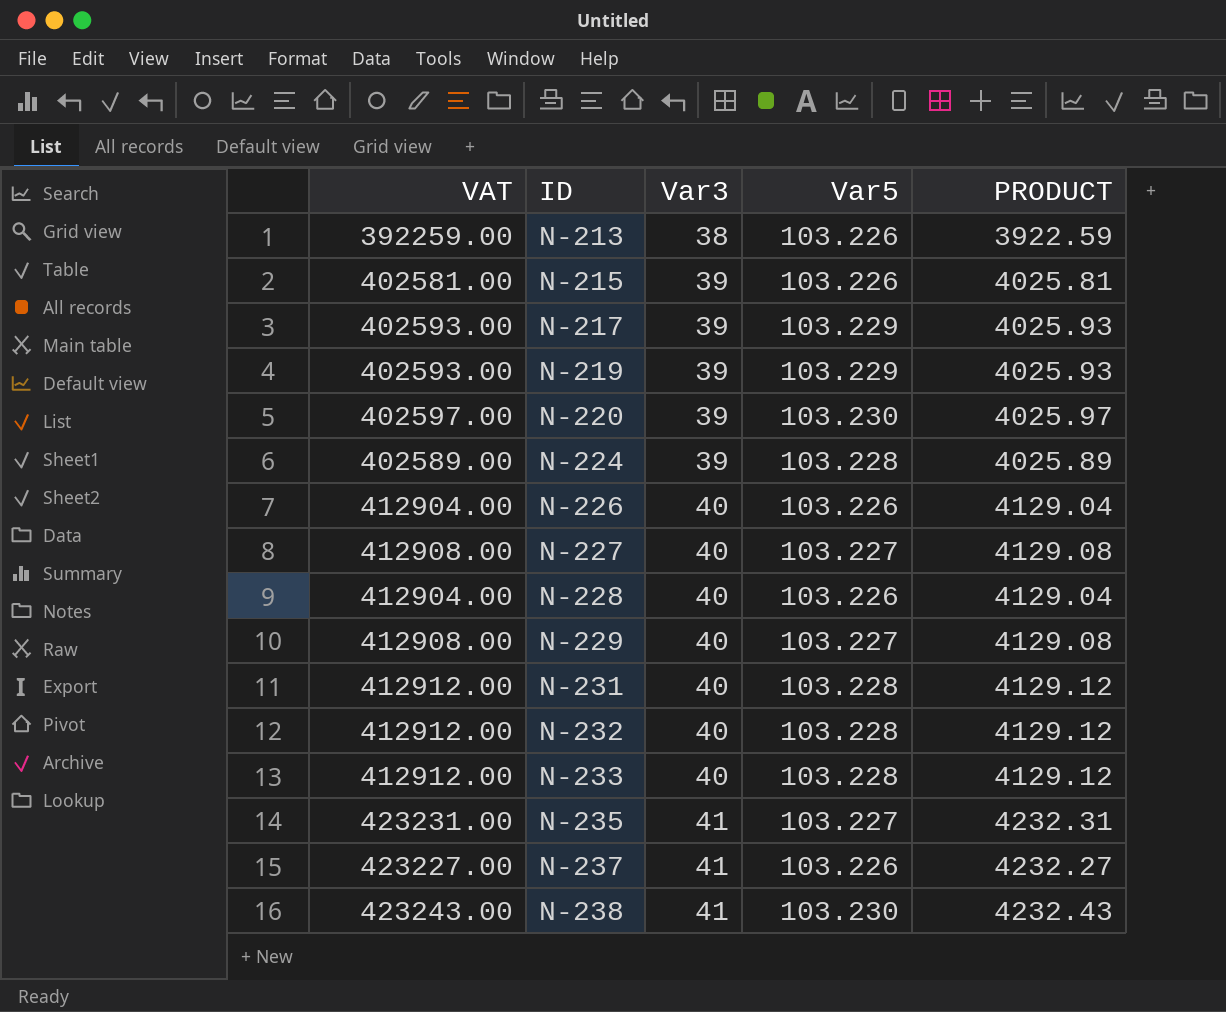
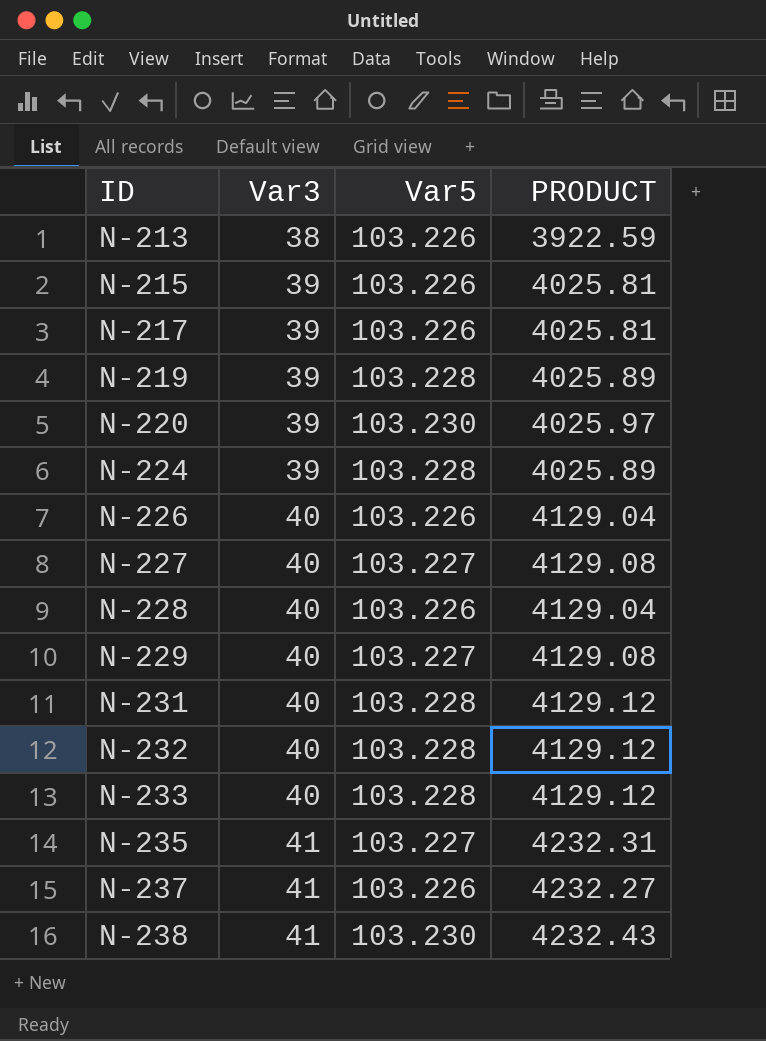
column VAT | formula: [PRODUCT] * 100 -> none
N-217 | Var5: 103.229 -> 103.226
N-217 | PRODUCT: 4025.93 -> 4025.81
N-219 | Var5: 103.229 -> 103.228
N-219 | PRODUCT: 4025.93 -> 4025.89

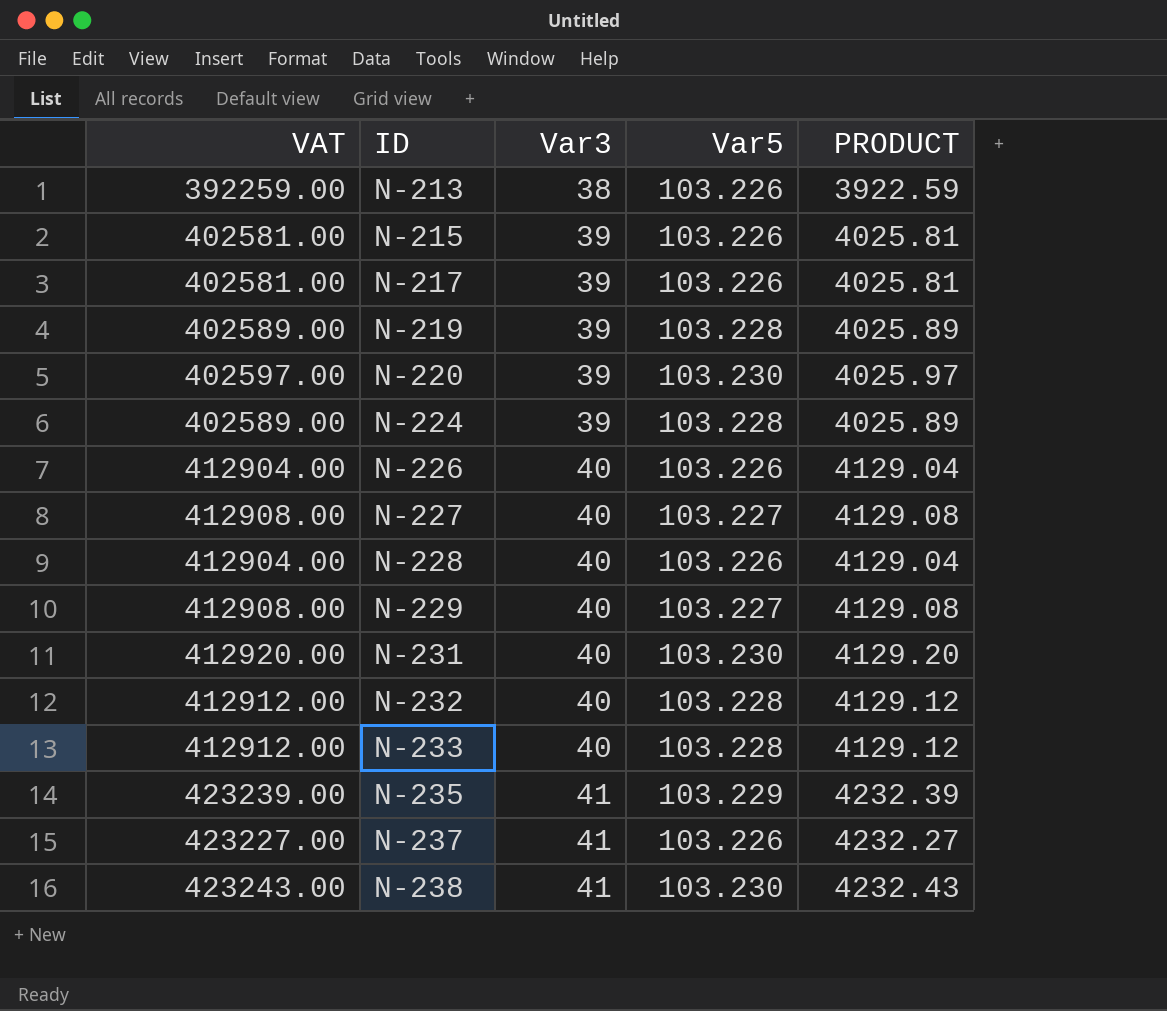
column VAT | formula: none -> [PRODUCT] * 100
N-231 | Var5: 103.228 -> 103.230
N-231 | PRODUCT: 4129.12 -> 4129.20
N-235 | Var5: 103.227 -> 103.229
N-235 | PRODUCT: 4232.31 -> 4232.39

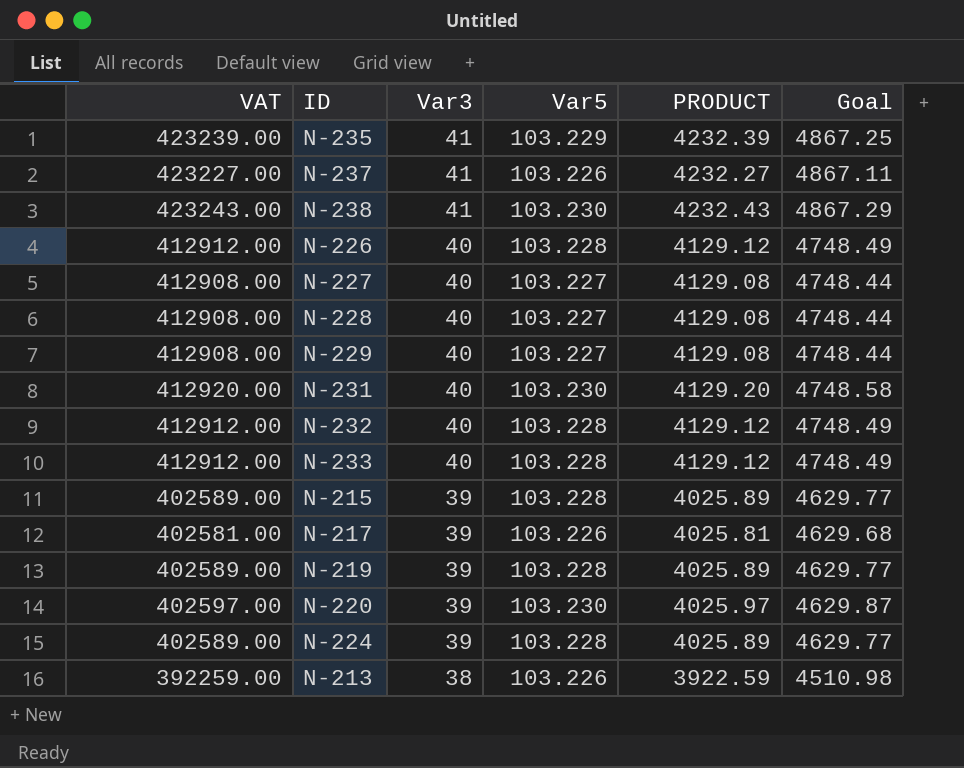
row order: ID ascending -> Var3 descending
column Goal | formula: none -> [PRODUCT] * 1.15
N-226 | VAT: 412904.00 -> 412912.00
N-226 | Var5: 103.226 -> 103.228
N-226 | PRODUCT: 4129.04 -> 4129.12
N-228 | VAT: 412904.00 -> 412908.00
N-228 | Var5: 103.226 -> 103.227
N-228 | PRODUCT: 4129.04 -> 4129.08
N-215 | VAT: 402581.00 -> 402589.00
N-215 | Var5: 103.226 -> 103.228
N-215 | PRODUCT: 4025.81 -> 4025.89

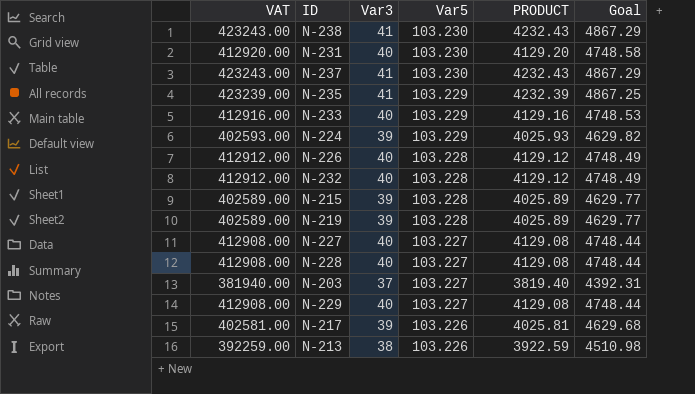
row order: Var3 descending -> Var5 descending
row N-220: 402597.00 | 39 | 103.230 | 4025.97 | 4629.87 -> none
N-237 | VAT: 423227.00 -> 423243.00
N-237 | Var5: 103.226 -> 103.230
N-237 | PRODUCT: 4232.27 -> 4232.43
N-237 | Goal: 4867.11 -> 4867.29
N-233 | VAT: 412912.00 -> 412916.00
N-233 | Var5: 103.228 -> 103.229
N-233 | PRODUCT: 4129.12 -> 4129.16
N-233 | Goal: 4748.49 -> 4748.53
N-224 | VAT: 402589.00 -> 402593.00
N-224 | Var5: 103.228 -> 103.229
N-224 | PRODUCT: 4025.89 -> 4025.93
N-224 | Goal: 4629.77 -> 4629.82
row N-203: none -> 381940.00 | 37 | 103.227 | 3819.40 | 4392.31

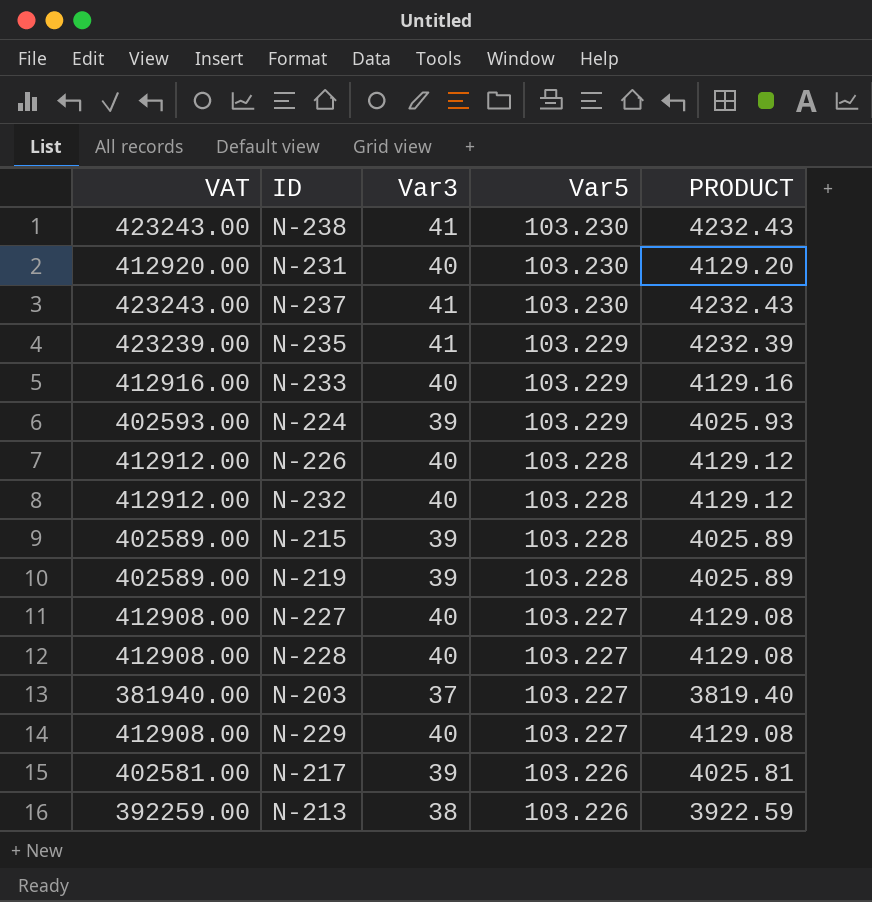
column Goal | formula: [PRODUCT] * 1.15 -> none

